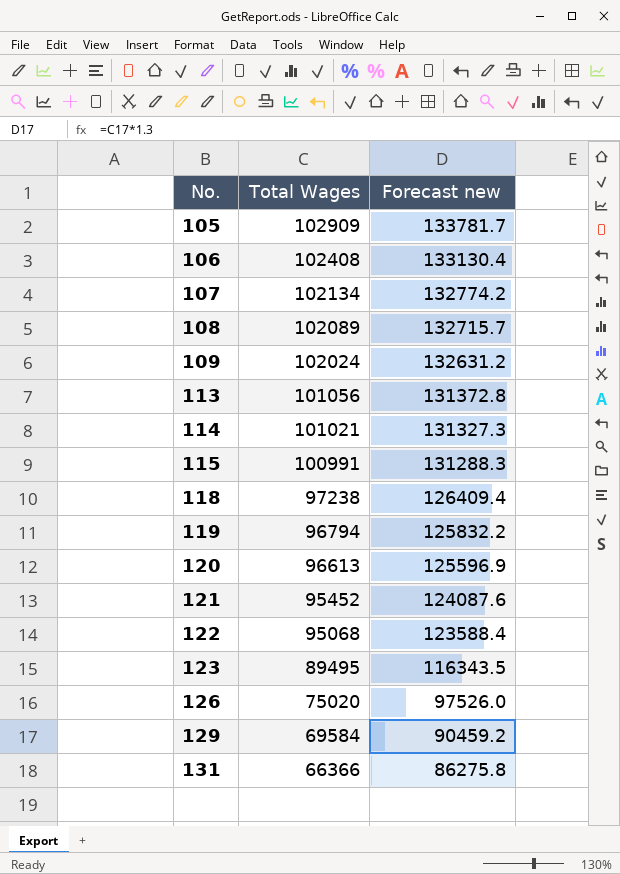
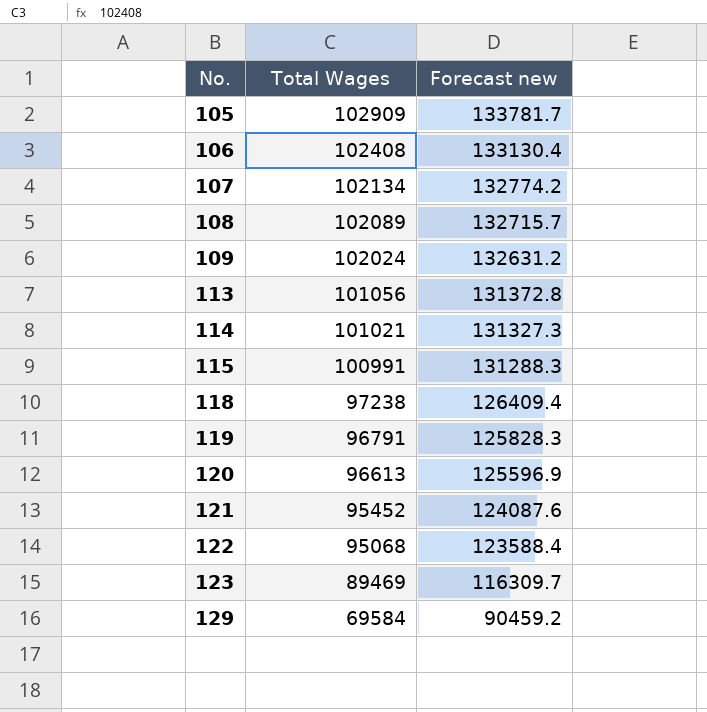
row 126: 75020 | 97526.0 -> none
row 131: 66366 | 86275.8 -> none
119 | Total Wages: 96794 -> 96791
119 | Forecast new: 125832.2 -> 125828.3
123 | Total Wages: 89495 -> 89469
123 | Forecast new: 116343.5 -> 116309.7

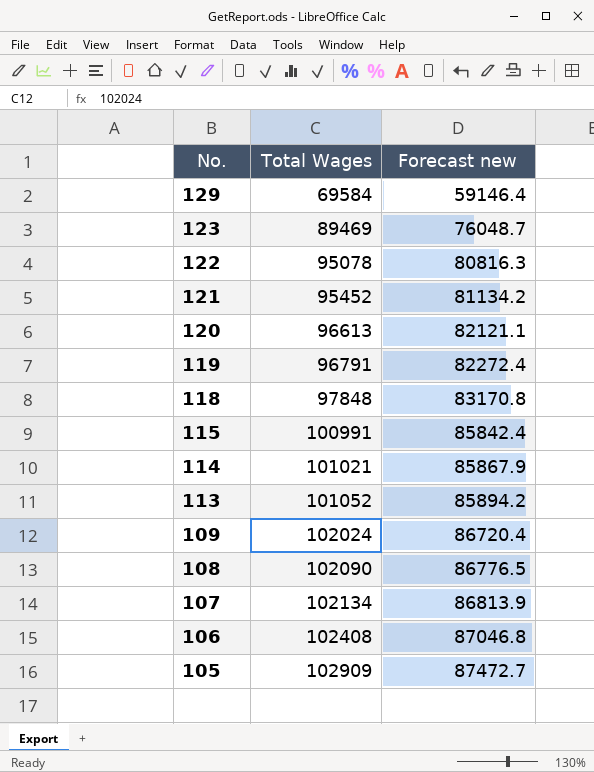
row order: No. ascending -> No. descending
column Forecast new | formula: [Total Wages] * 1.3 -> [Total Wages] * 0.85
122 | Total Wages: 95068 -> 95078
118 | Total Wages: 97238 -> 97848
113 | Total Wages: 101056 -> 101052
108 | Total Wages: 102089 -> 102090

